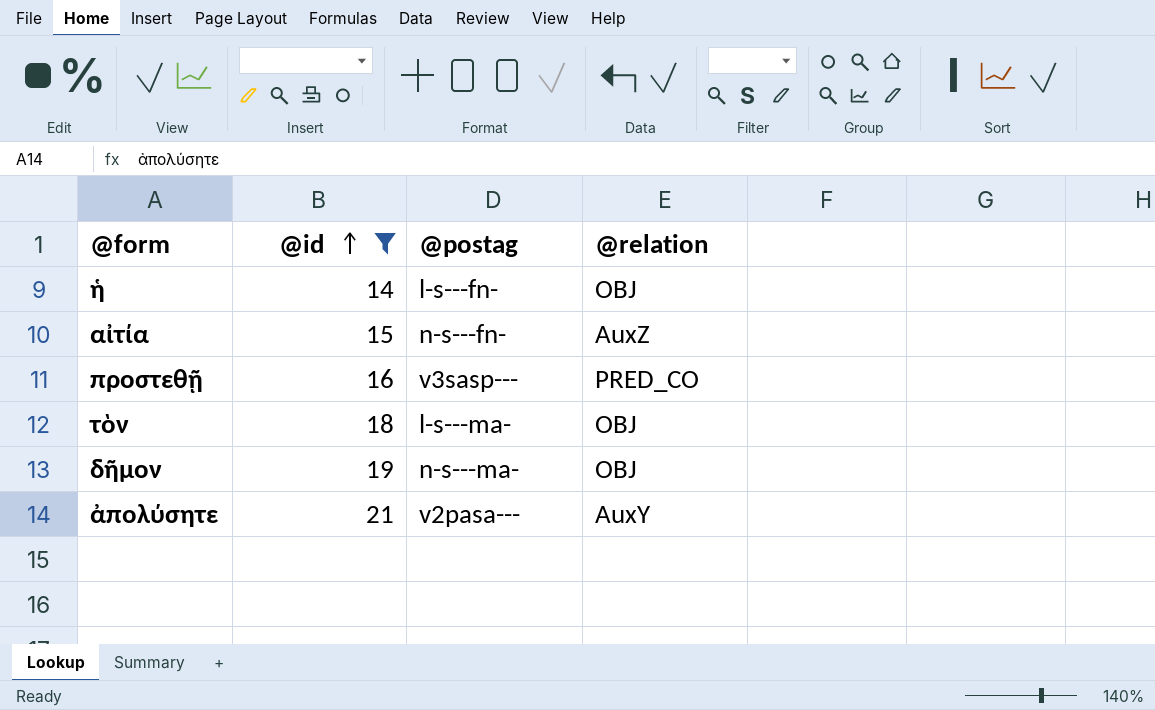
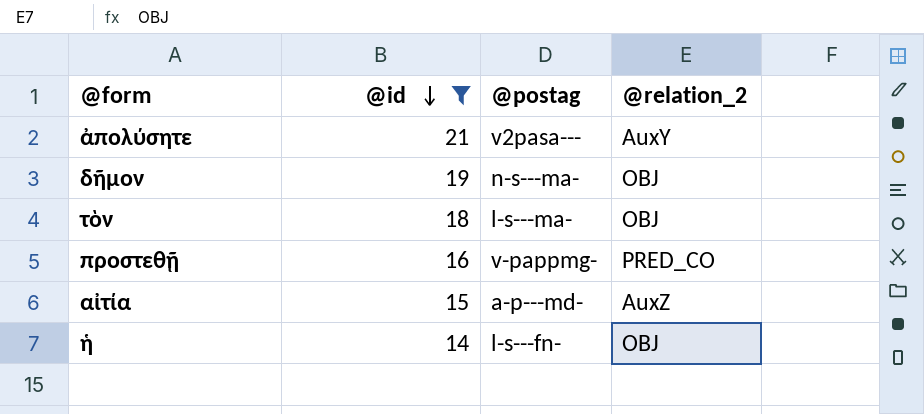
row order: @id ascending -> @id descending
column name: @relation -> @relation_2
προστεθῇ | @postag: v3sasp--- -> v-pappmg-
αἰτία | @postag: n-s---fn- -> a-p---md-

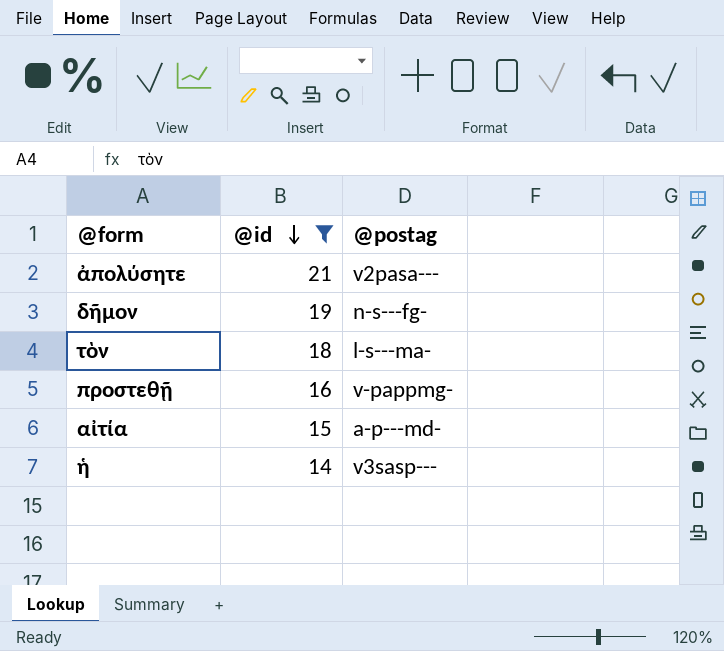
column @relation_2 | position: 4 -> none
δῆμον | @postag: n-s---ma- -> n-s---fg-
ἡ | @postag: l-s---fn- -> v3sasp---

